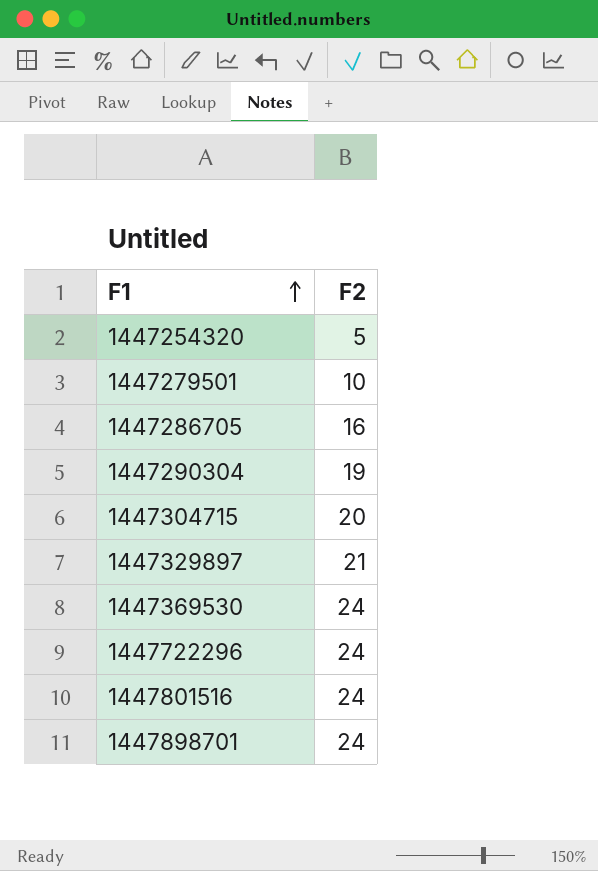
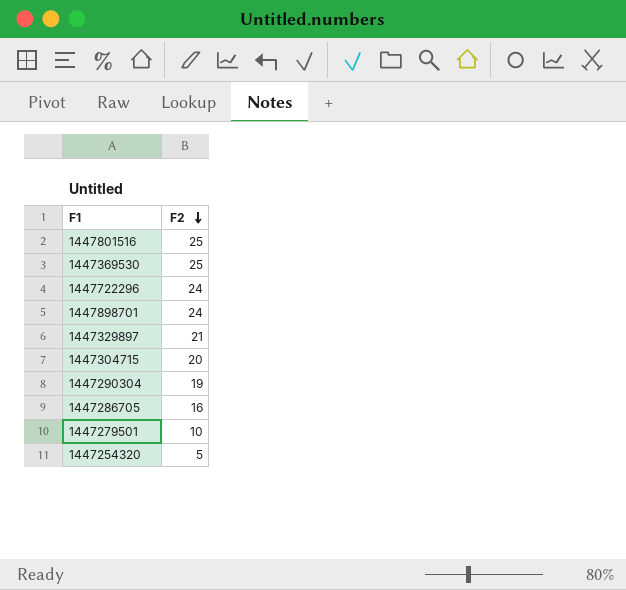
row order: F1 ascending -> F2 descending
1447801516 | F2: 24 -> 25
1447369530 | F2: 24 -> 25

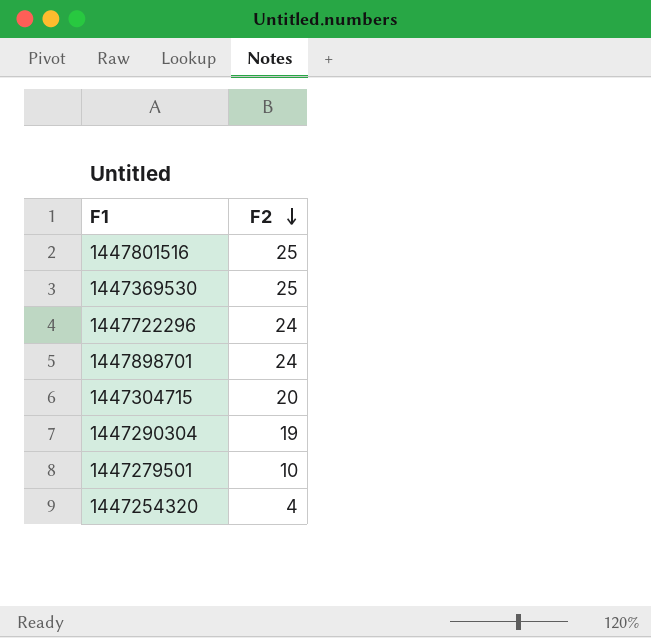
row 1447329897: 21 -> none
row 1447286705: 16 -> none
1447254320 | F2: 5 -> 4

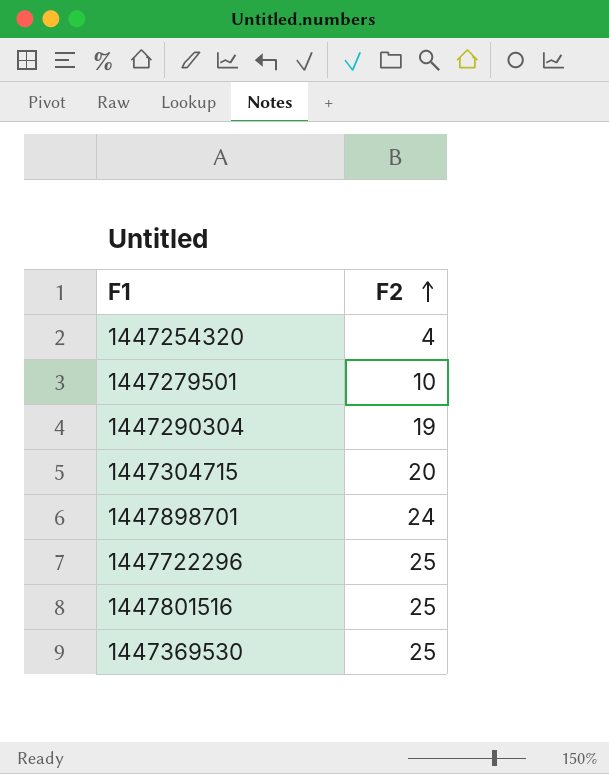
row order: F2 descending -> F2 ascending
1447722296 | F2: 24 -> 25

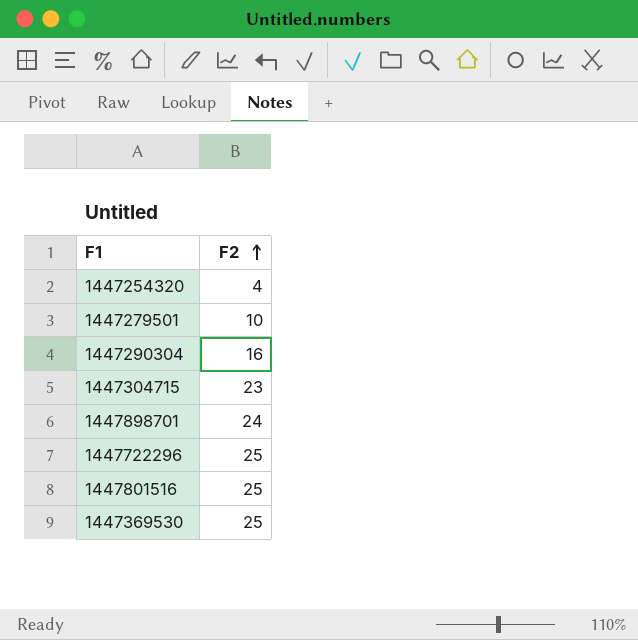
1447290304 | F2: 19 -> 16
1447304715 | F2: 20 -> 23

